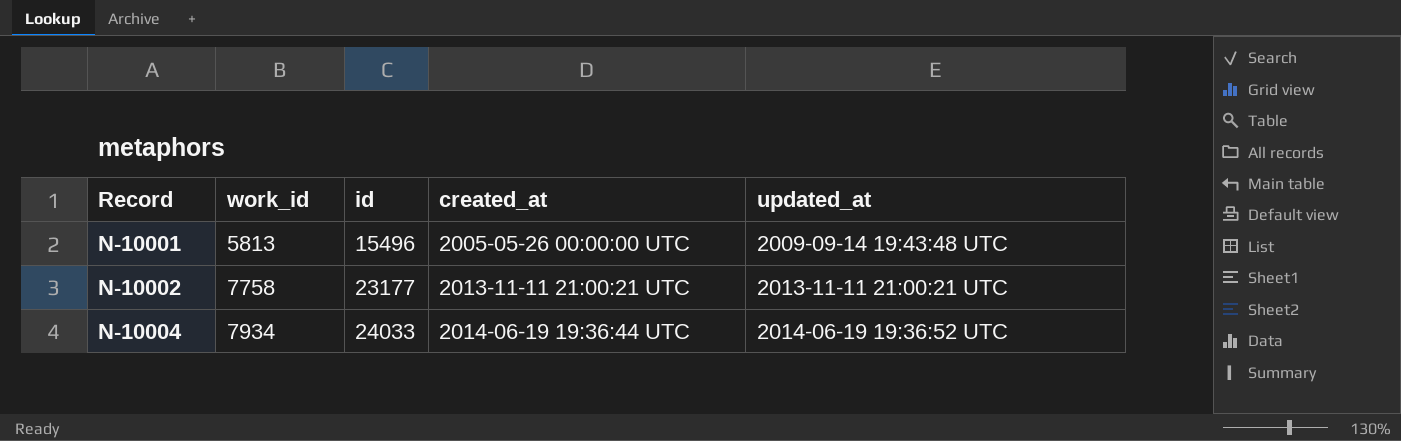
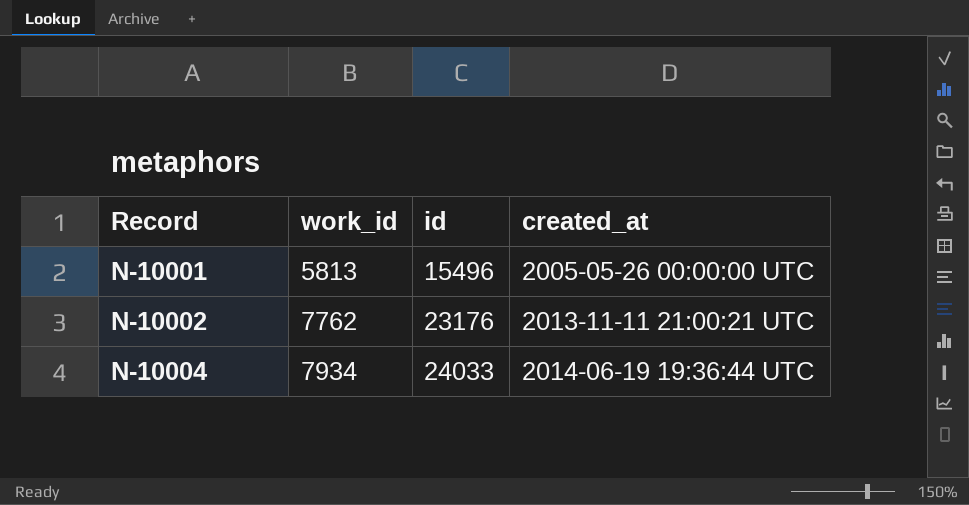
column updated_at | position: 5 -> none
N-10002 | work_id: 7758 -> 7762
N-10002 | id: 23177 -> 23176

